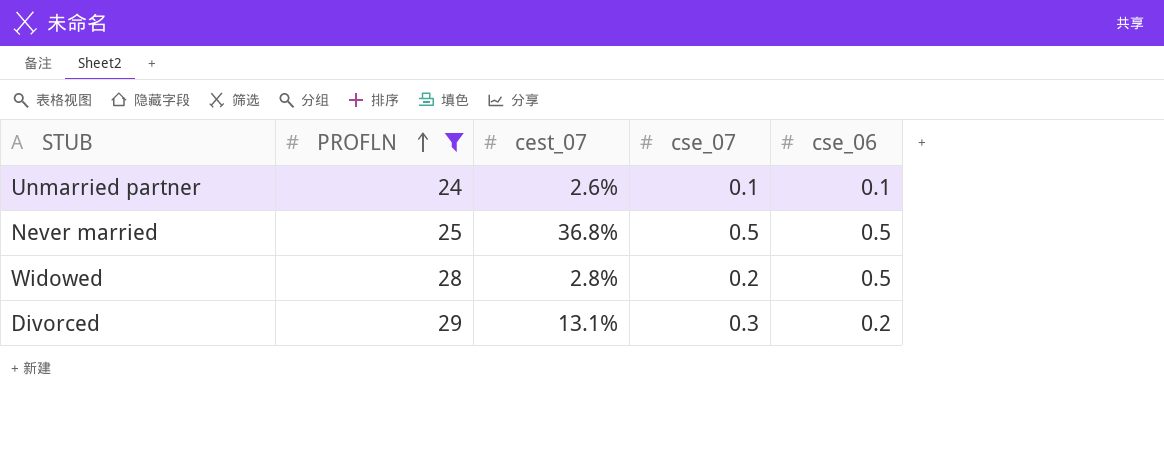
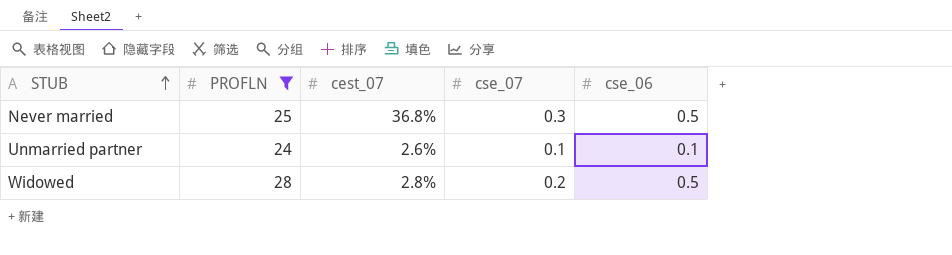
row order: PROFLN ascending -> STUB ascending
row Divorced: 29 | 13.1% | 0.3 | 0.2 -> none
Never married | cse_07: 0.5 -> 0.3

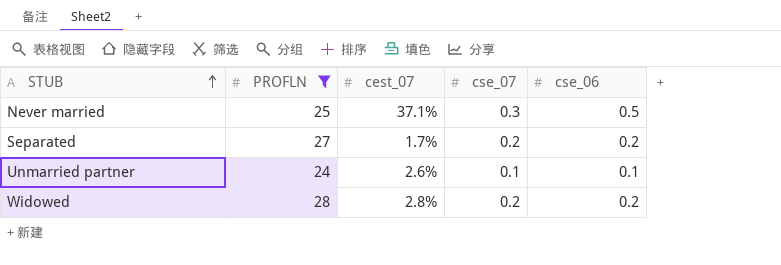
Never married | cest_07: 36.8% -> 37.1%
row Separated: none -> 27 | 1.7% | 0.2 | 0.2
Widowed | cse_06: 0.5 -> 0.2

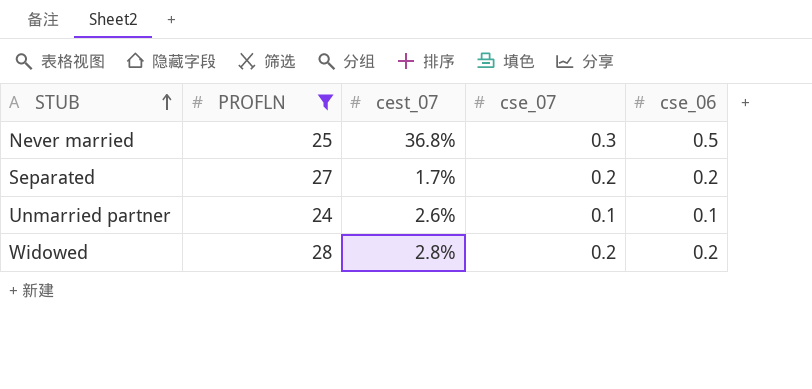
Never married | cest_07: 37.1% -> 36.8%

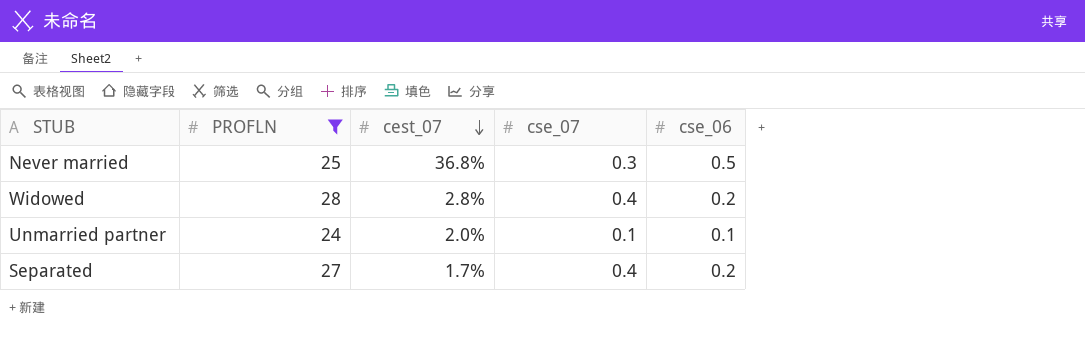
row order: STUB ascending -> cest_07 descending
Widowed | cse_07: 0.2 -> 0.4
Unmarried partner | cest_07: 2.6% -> 2.0%
Separated | cse_07: 0.2 -> 0.4

